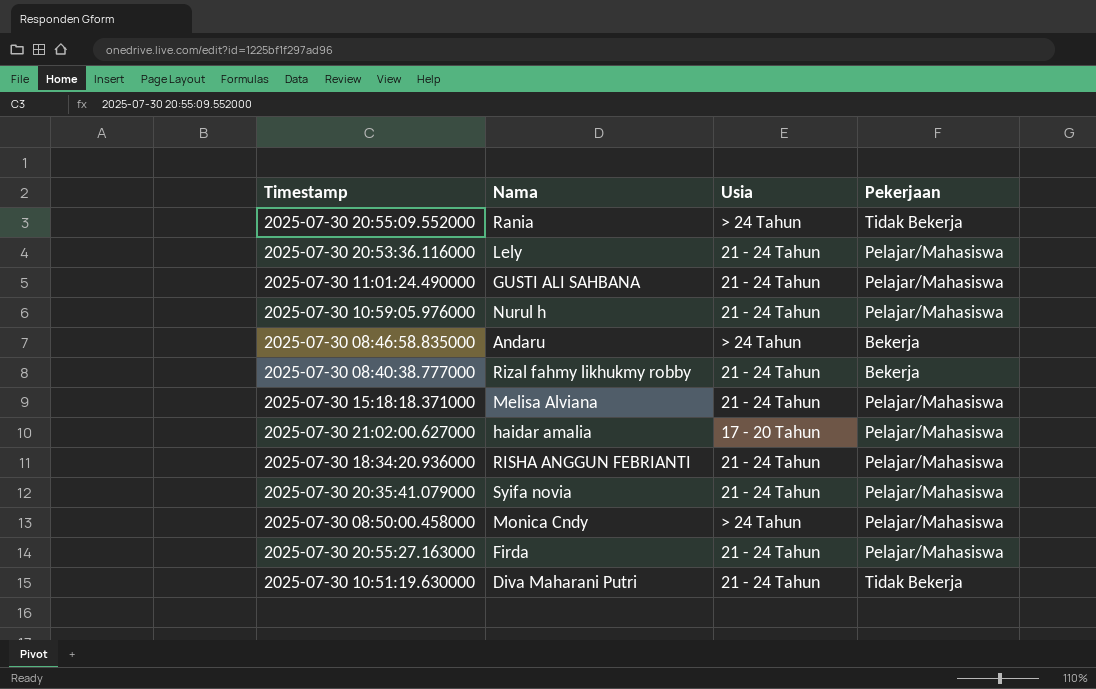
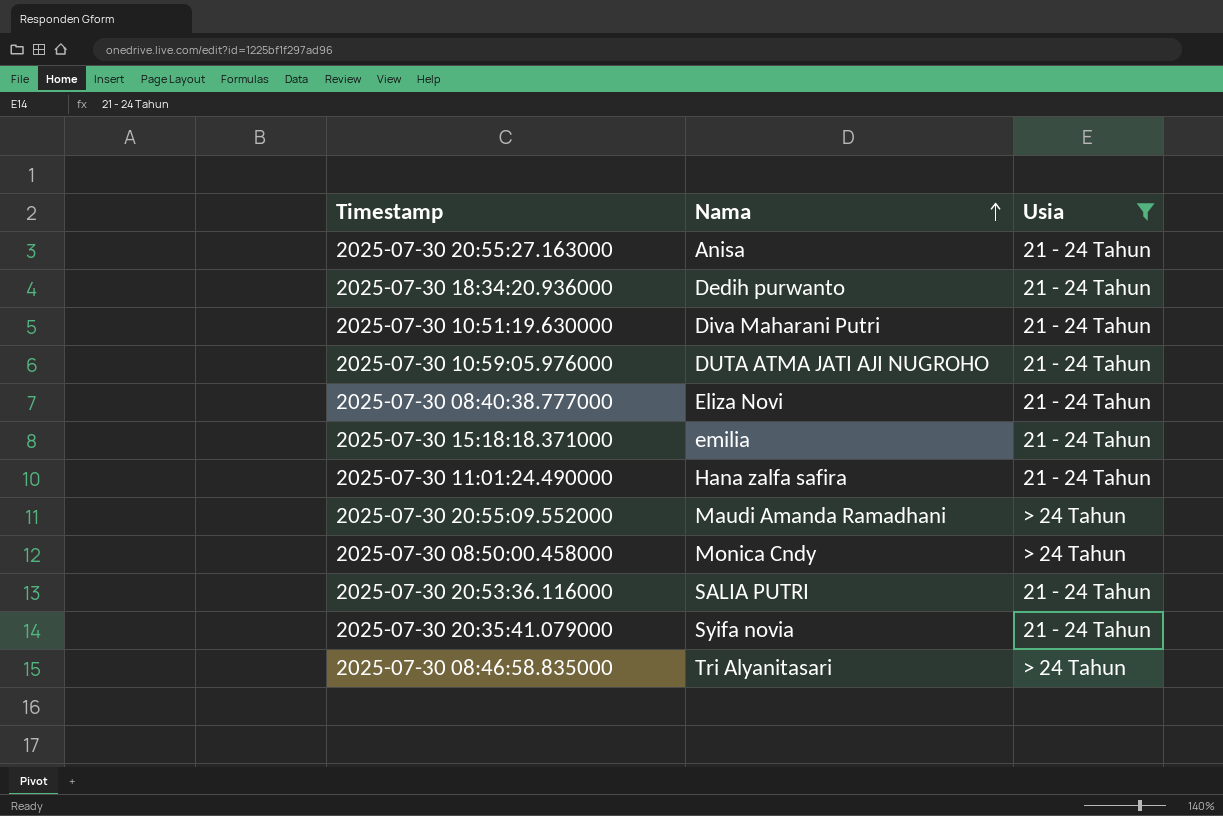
filter: none -> Usia != 17 - 20 Tahun
row order: none -> Nama ascending
column Pekerjaan | position: 4 -> none
2025-07-30 20:55:27.163000 | Nama: Firda -> Anisa
2025-07-30 18:34:20.936000 | Nama: RISHA ANGGUN FEBRIANTI -> Dedih purwanto
2025-07-30 10:59:05.976000 | Nama: Nurul h -> DUTA ATMA JATI AJI NUGROHO
2025-07-30 08:40:38.777000 | Nama: Rizal fahmy likhukmy robby -> Eliza Novi
2025-07-30 15:18:18.371000 | Nama: Melisa Alviana -> emilia
2025-07-30 11:01:24.490000 | Nama: GUSTI ALI SAHBANA -> Hana zalfa safira
2025-07-30 20:55:09.552000 | Nama: Rania -> Maudi Amanda Ramadhani
2025-07-30 20:53:36.116000 | Nama: Lely -> SALIA PUTRI
2025-07-30 08:46:58.835000 | Nama: Andaru -> Tri Alyanitasari

